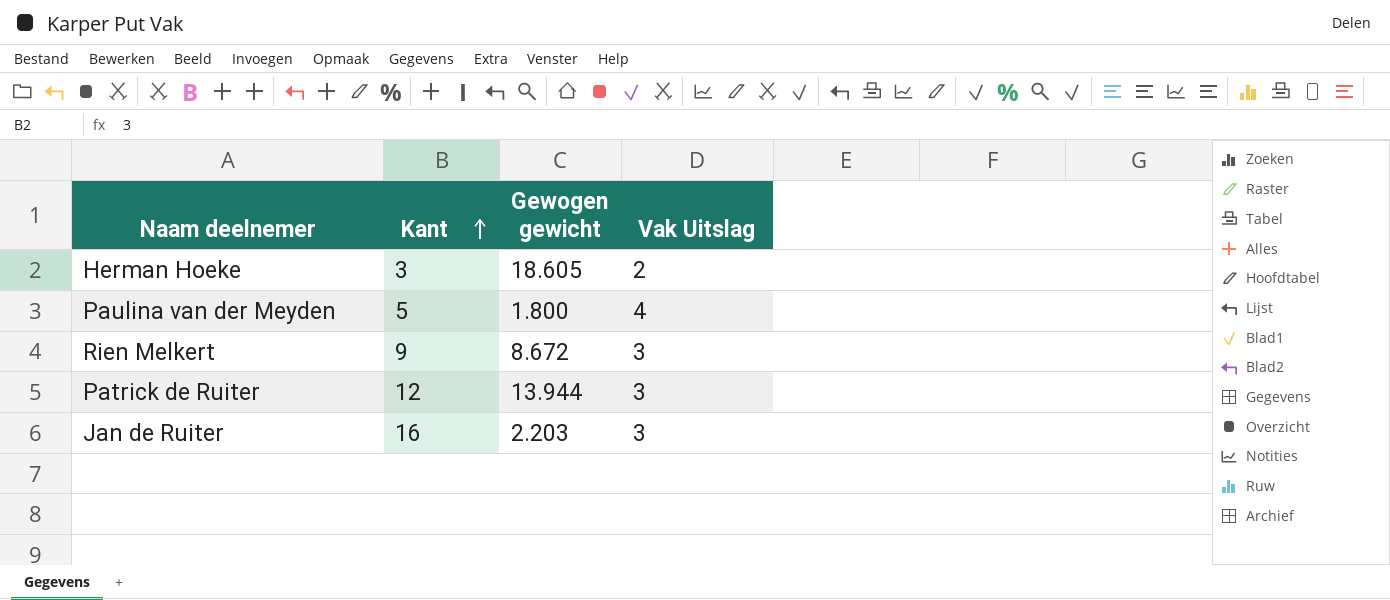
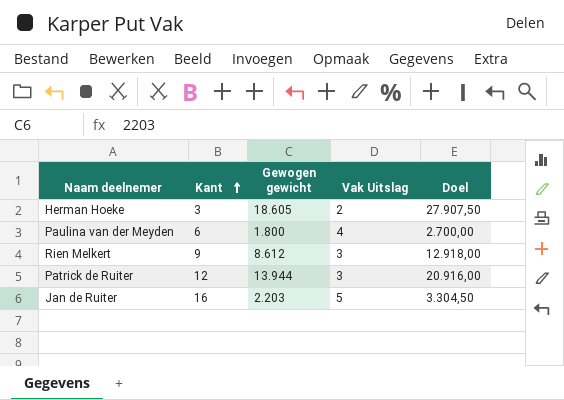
column Doel | formula: none -> [Gewogen gewicht] * 1,5
Paulina van der Meyden | Kant: 5 -> 6
Rien Melkert | Gewogen gewicht: 8.672 -> 8.612
Jan de Ruiter | Vak Uitslag: 3 -> 5

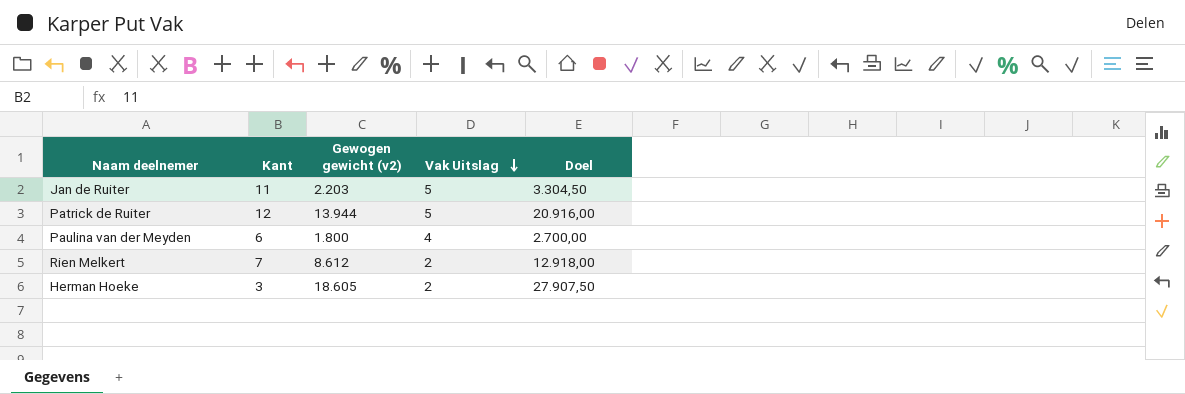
row order: Kant ascending -> Vak Uitslag descending
column name: Gewogen gewicht -> Gewogen gewicht (v2)
Jan de Ruiter | Kant: 16 -> 11
Patrick de Ruiter | Vak Uitslag: 3 -> 5
Rien Melkert | Kant: 9 -> 7
Rien Melkert | Vak Uitslag: 3 -> 2

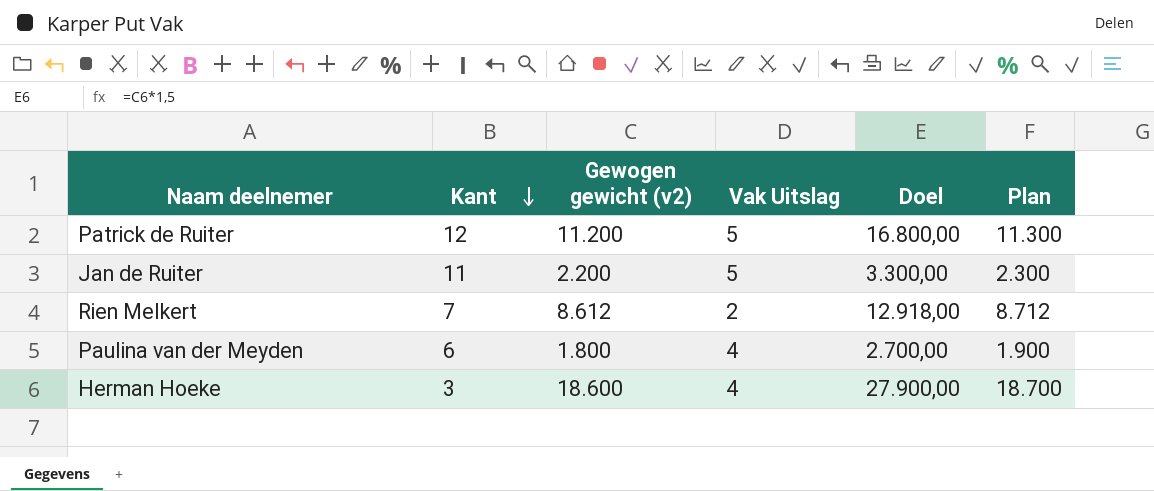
row order: Vak Uitslag descending -> Kant descending
column Plan | formula: none -> [Gewogen gewicht (v2)] + 100
Patrick de Ruiter | Gewogen gewicht (v2): 13.944 -> 11.200
Patrick de Ruiter | Doel: 20.916,00 -> 16.800,00
Jan de Ruiter | Gewogen gewicht (v2): 2.203 -> 2.200
Jan de Ruiter | Doel: 3.304,50 -> 3.300,00
Herman Hoeke | Gewogen gewicht (v2): 18.605 -> 18.600
Herman Hoeke | Vak Uitslag: 2 -> 4
Herman Hoeke | Doel: 27.907,50 -> 27.900,00

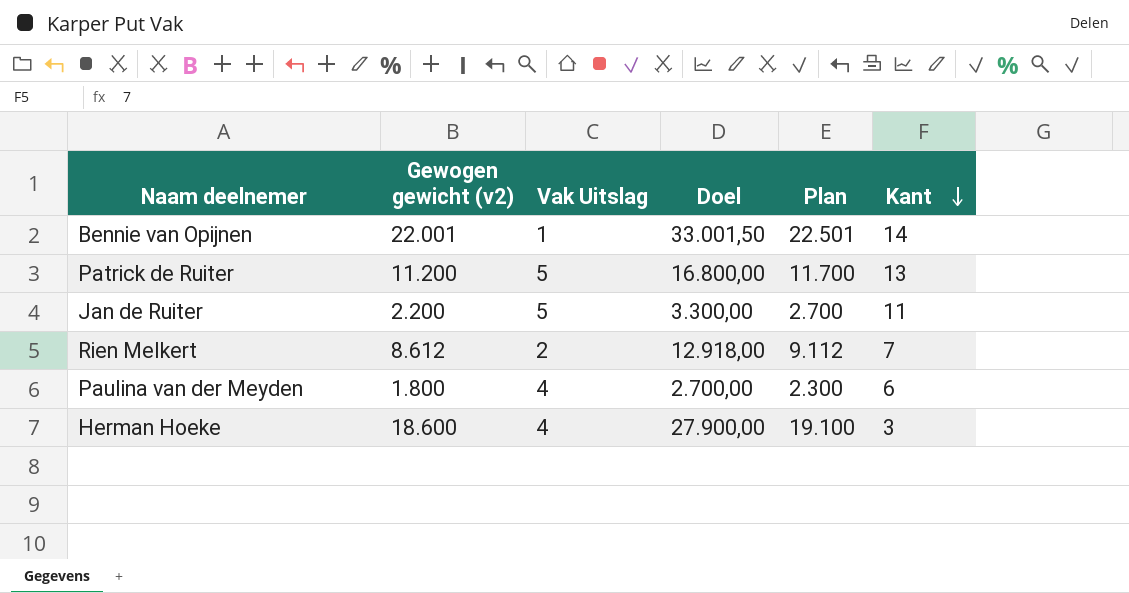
column Plan | formula: [Gewogen gewicht (v2)] + 100 -> [Gewogen gewicht (v2)] + 500
column Kant | position: 2 -> 6
row Bennie van Opijnen: none -> 22.001 | 1 | 33.001,50 | 22.501 | 14
Patrick de Ruiter | Kant: 12 -> 13

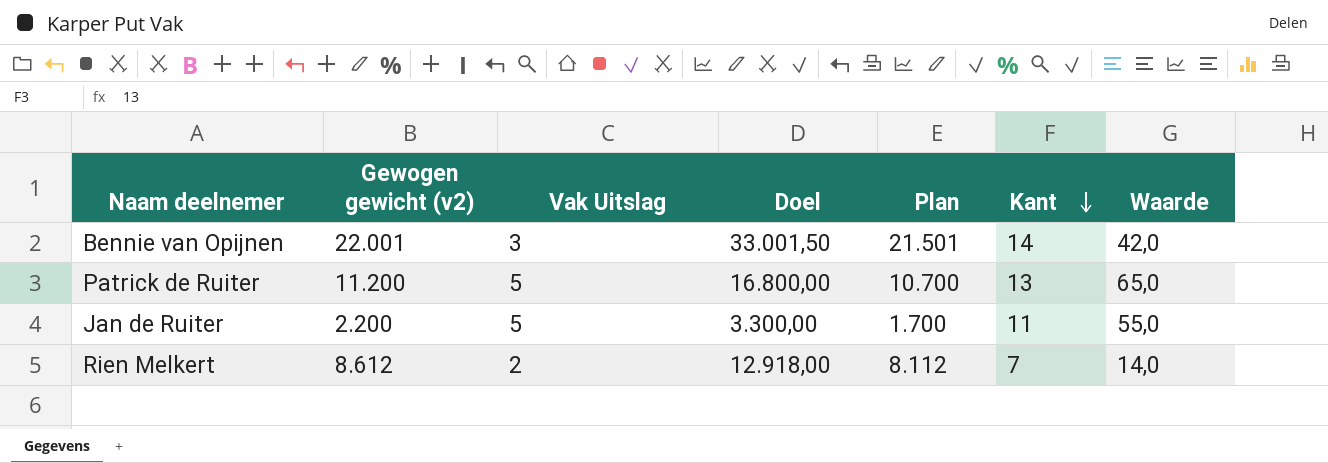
column Plan | formula: [Gewogen gewicht (v2)] + 500 -> [Gewogen gewicht (v2)] - 500
column Waarde | formula: none -> [Vak Uitslag] * [Kant]
row Paulina van der Meyden: 1.800 | 4 | 2.700,00 | 2.300 | 6 -> none
row Herman Hoeke: 18.600 | 4 | 27.900,00 | 19.100 | 3 -> none
Bennie van Opijnen | Vak Uitslag: 1 -> 3

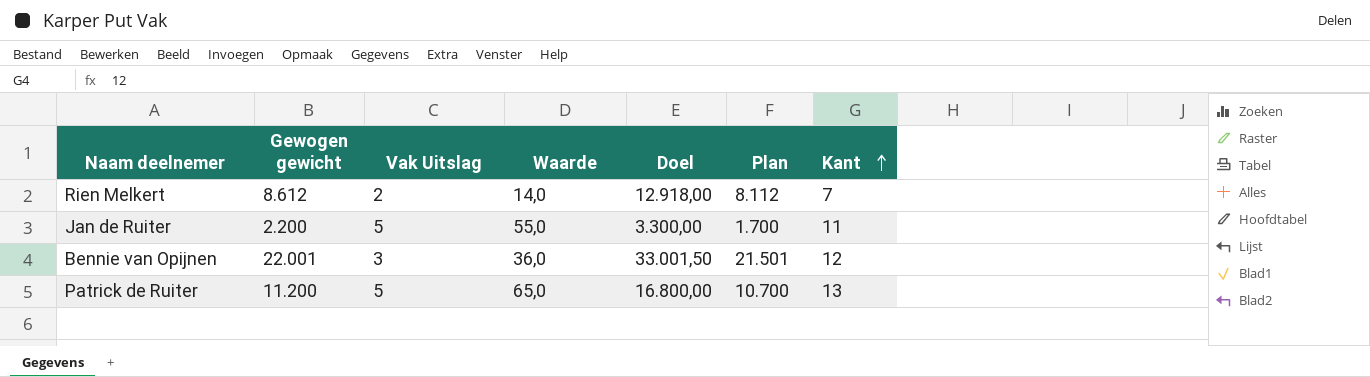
row order: Kant descending -> Kant ascending
column name: Gewogen gewicht (v2) -> Gewogen gewicht
column Waarde | position: 7 -> 4
Bennie van Opijnen | Waarde: 42,0 -> 36,0
Bennie van Opijnen | Kant: 14 -> 12

